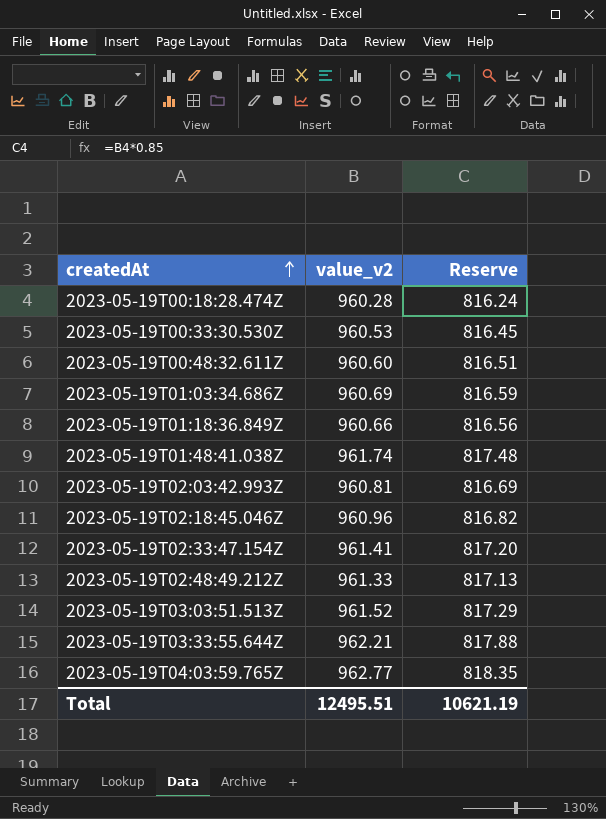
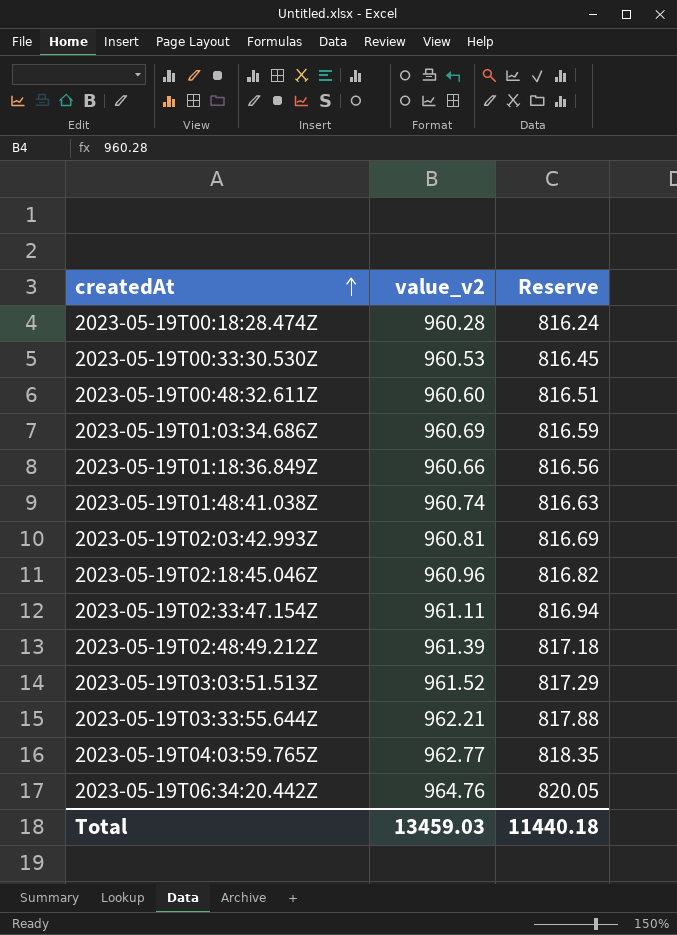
2023-05-19T01:48:41.038Z | value_v2: 961.74 -> 960.74
2023-05-19T01:48:41.038Z | Reserve: 817.48 -> 816.63
2023-05-19T02:33:47.154Z | value_v2: 961.41 -> 961.11
2023-05-19T02:33:47.154Z | Reserve: 817.20 -> 816.94
2023-05-19T02:48:49.212Z | value_v2: 961.33 -> 961.39
2023-05-19T02:48:49.212Z | Reserve: 817.13 -> 817.18
row 2023-05-19T06:34:20.442Z: none -> 964.76 | 820.05
Total | value_v2: 12495.51 -> 13459.03
Total | Reserve: 10621.19 -> 11440.18

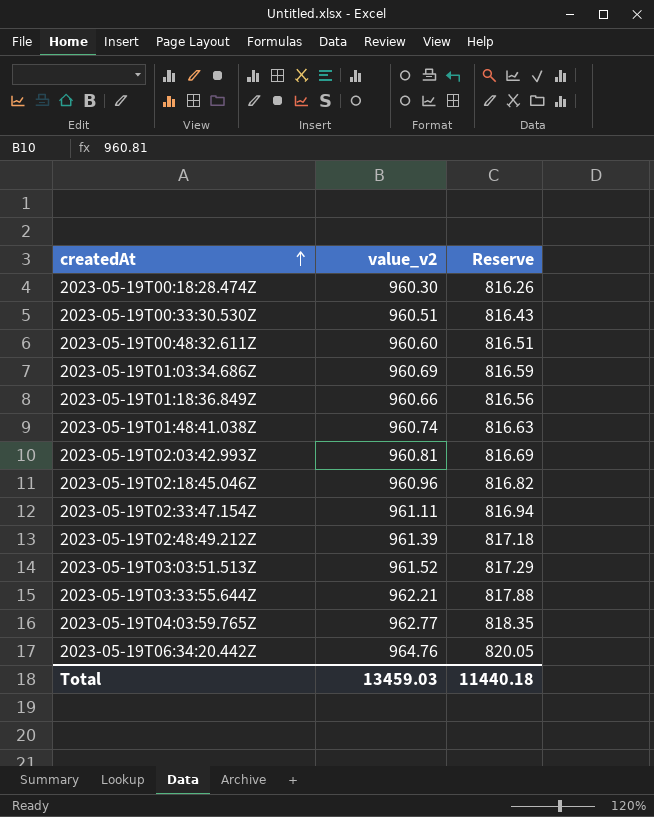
2023-05-19T00:18:28.474Z | value_v2: 960.28 -> 960.30
2023-05-19T00:18:28.474Z | Reserve: 816.24 -> 816.26
2023-05-19T00:33:30.530Z | value_v2: 960.53 -> 960.51
2023-05-19T00:33:30.530Z | Reserve: 816.45 -> 816.43

